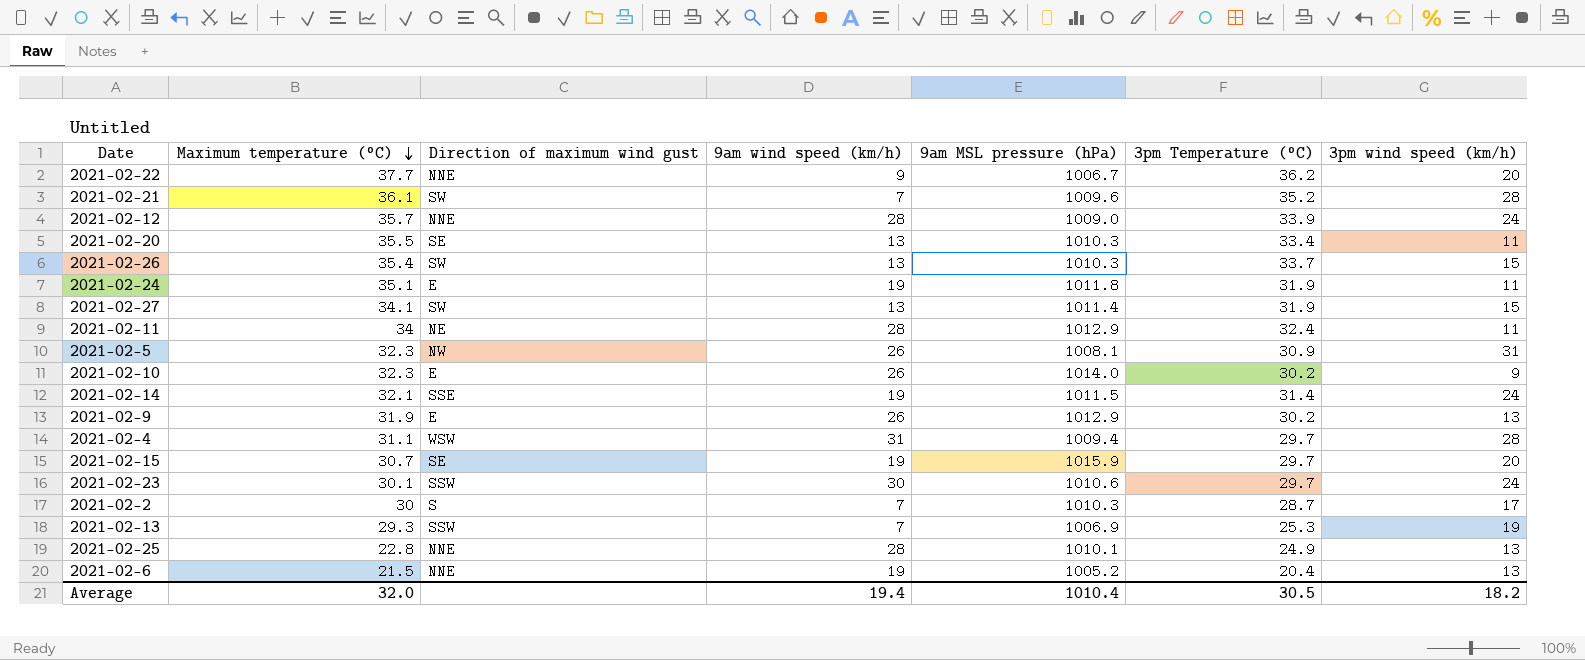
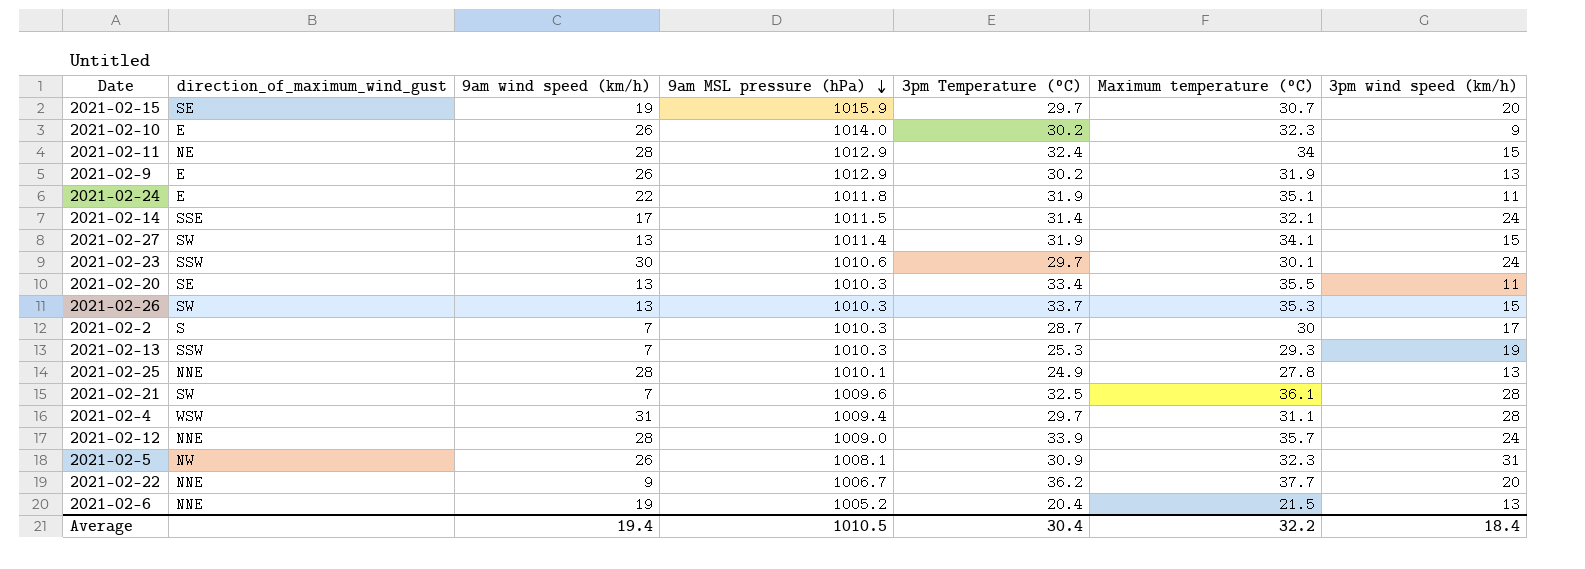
row order: Maximum temperature (°C) descending -> 9am MSL pressure (hPa) descending
column name: Direction of maximum wind gust -> direction_of_maximum_wind_gust
column Maximum temperature (°C) | position: 2 -> 6
2021-02-11 | 3pm wind speed (km/h): 11 -> 15
2021-02-24 | 9am wind speed (km/h): 19 -> 22
2021-02-14 | 9am wind speed (km/h): 19 -> 17
2021-02-26 | Maximum temperature (°C): 35.4 -> 35.3
2021-02-13 | 9am MSL pressure (hPa): 1006.9 -> 1010.3
2021-02-25 | Maximum temperature (°C): 22.8 -> 27.8
2021-02-21 | 3pm Temperature (°C): 35.2 -> 32.5
Average | 9am MSL pressure (hPa): 1010.4 -> 1010.5
Average | 3pm Temperature (°C): 30.5 -> 30.4
Average | Maximum temperature (°C): 32.0 -> 32.2
Average | 3pm wind speed (km/h): 18.2 -> 18.4

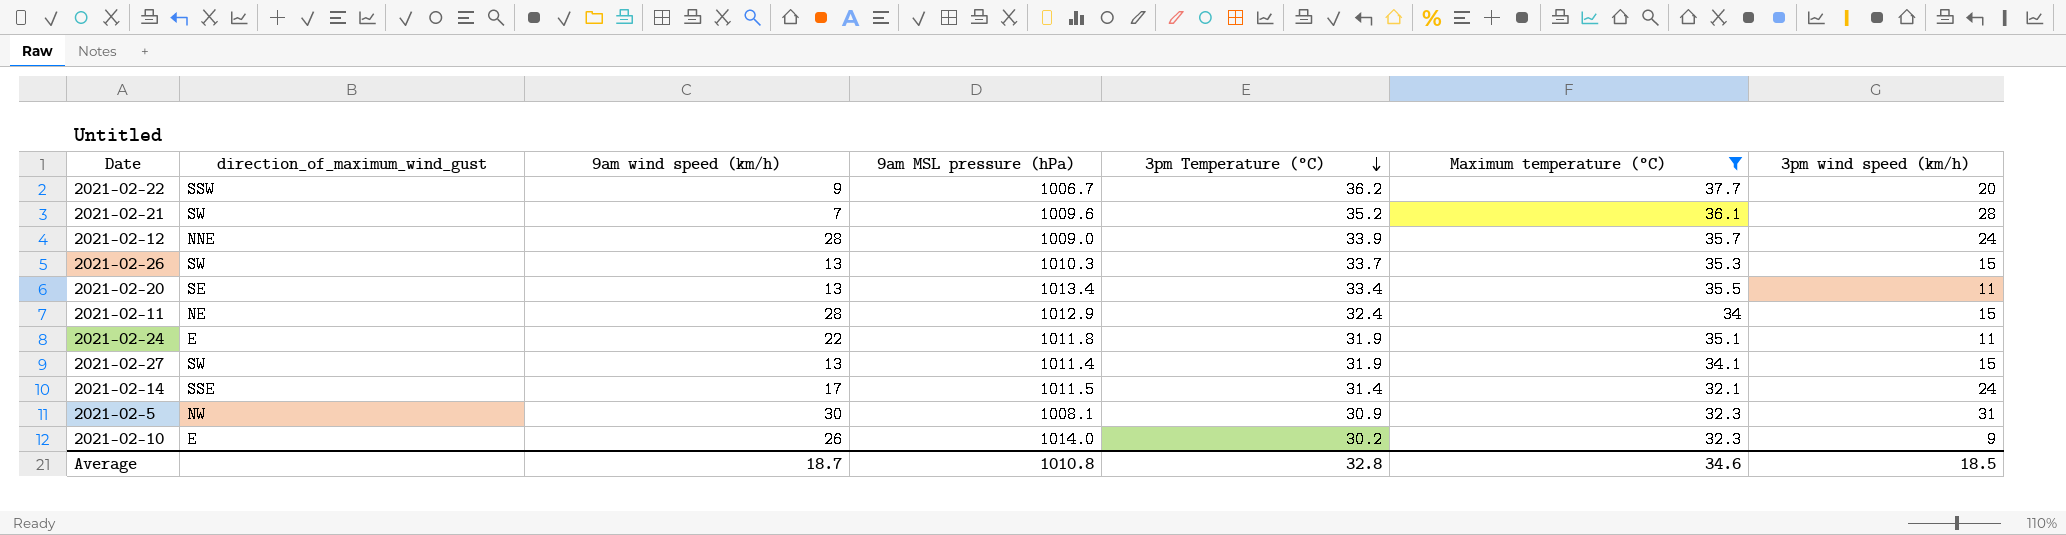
filter: none -> Maximum temperature (°C) >= 32.1
row order: 9am MSL pressure (hPa) descending -> 3pm Temperature (°C) descending
2021-02-22 | direction_of_maximum_wind_gust: NNE -> SSW
2021-02-21 | 3pm Temperature (°C): 32.5 -> 35.2
2021-02-20 | 9am MSL pressure (hPa): 1010.3 -> 1013.4
2021-02-5 | 9am wind speed (km/h): 26 -> 30
Average | 9am wind speed (km/h): 19.4 -> 18.7
Average | 9am MSL pressure (hPa): 1010.5 -> 1010.8
Average | 3pm Temperature (°C): 30.4 -> 32.8
Average | Maximum temperature (°C): 32.2 -> 34.6
Average | 3pm wind speed (km/h): 18.4 -> 18.5

